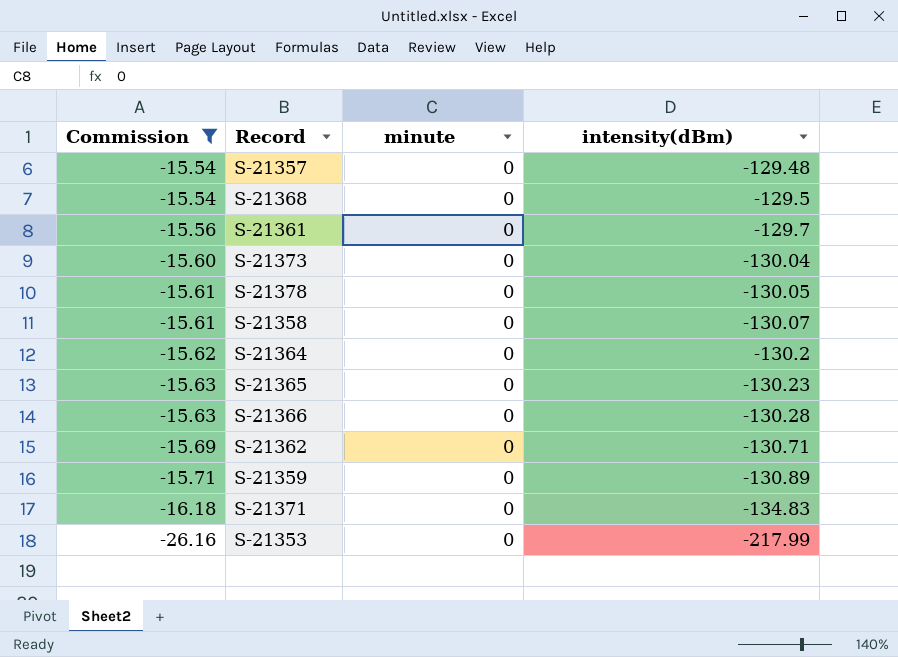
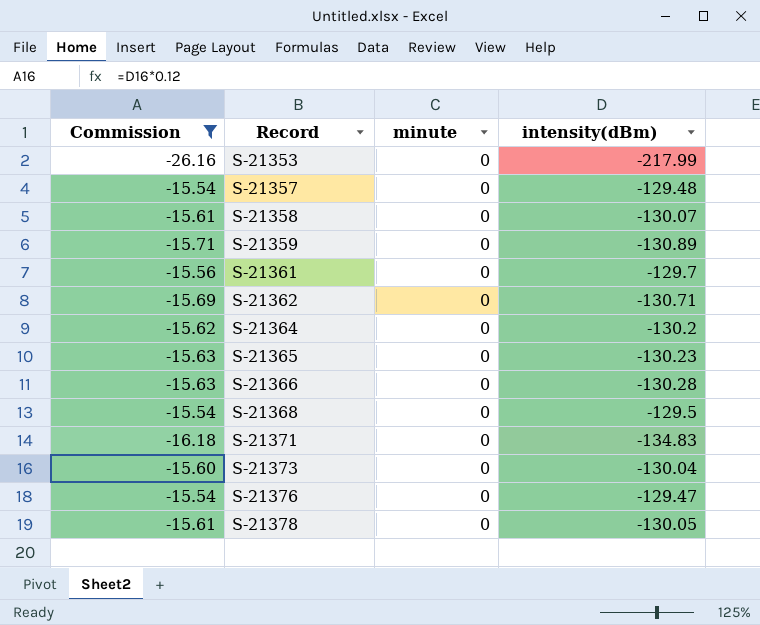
row order: Commission descending -> Record ascending
row S-21376: none -> -15.54 | 0 | -129.47

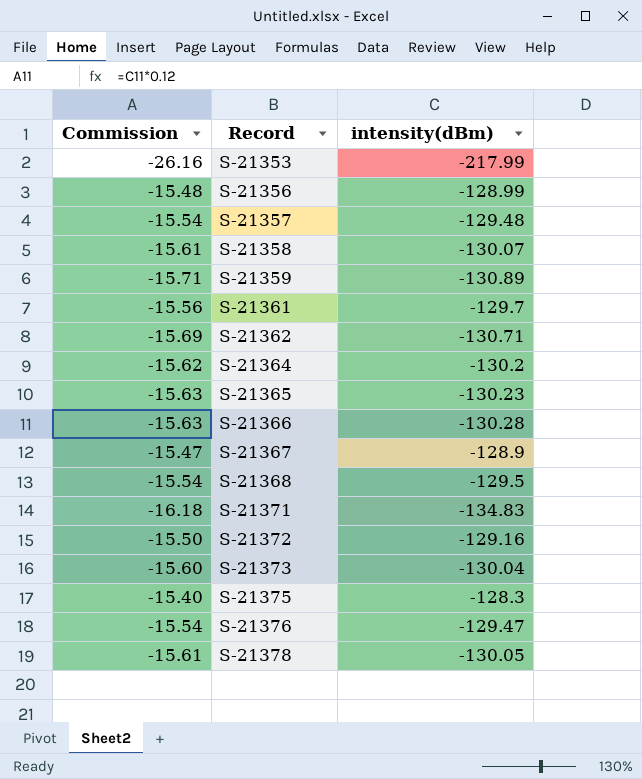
filter: Commission <= -15.54 -> none
column minute | position: 3 -> none

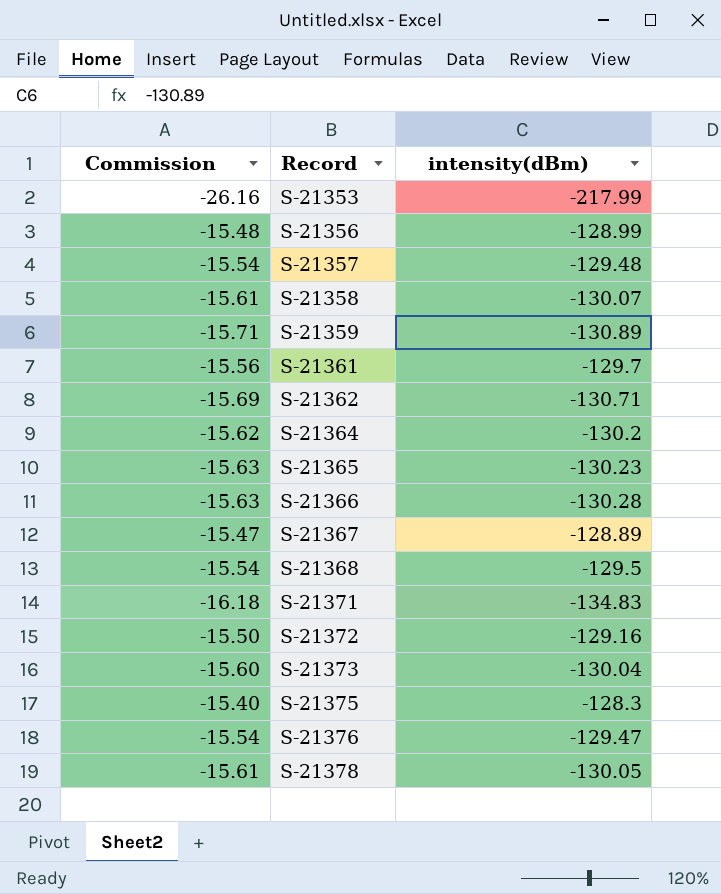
S-21367 | intensity(dBm): -128.9 -> -128.89

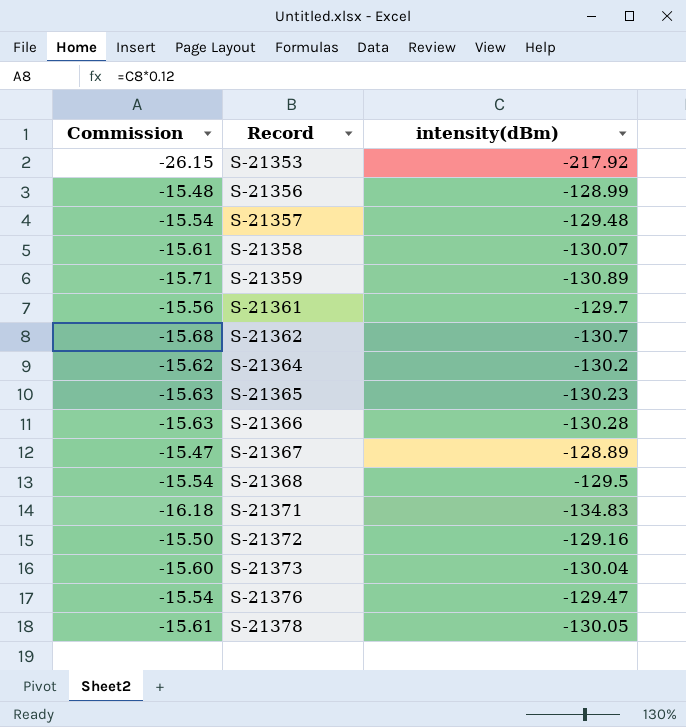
row S-21375: -15.40 | -128.3 -> none
S-21353 | Commission: -26.16 -> -26.15
S-21353 | intensity(dBm): -217.99 -> -217.92
S-21362 | Commission: -15.69 -> -15.68
S-21362 | intensity(dBm): -130.71 -> -130.7

